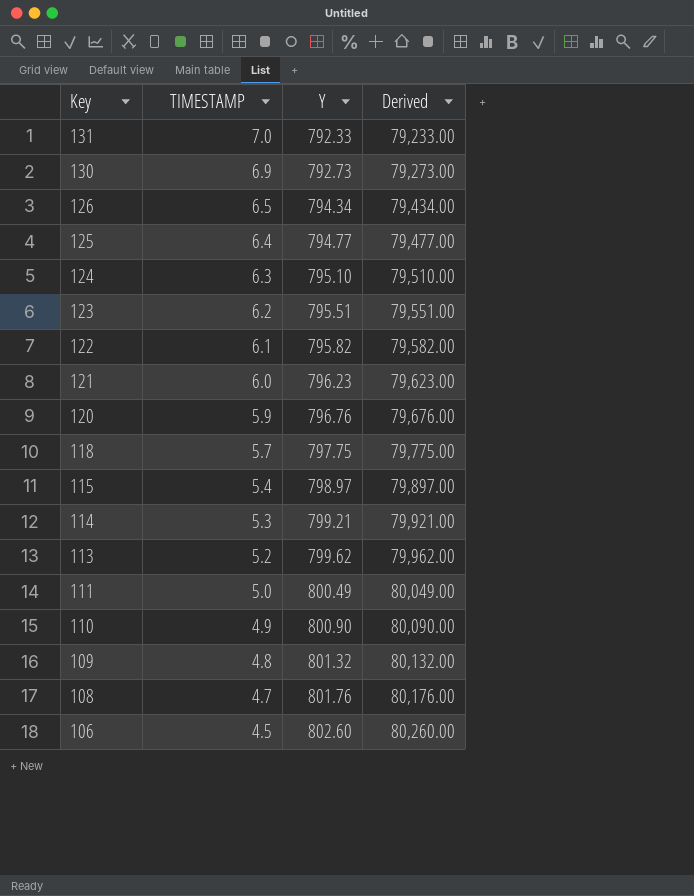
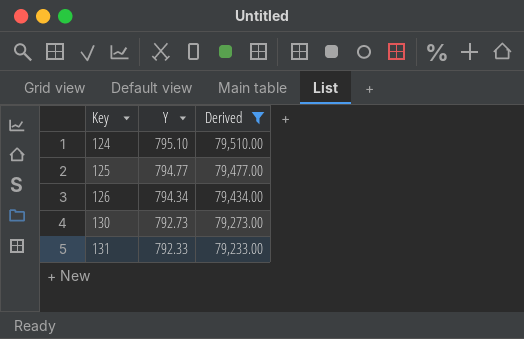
filter: none -> Derived <= 79,510.00
row order: Key descending -> Key ascending
column TIMESTAMP | position: 2 -> none

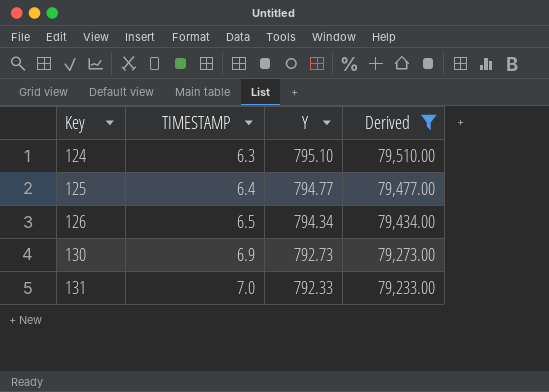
column TIMESTAMP | position: none -> 2

